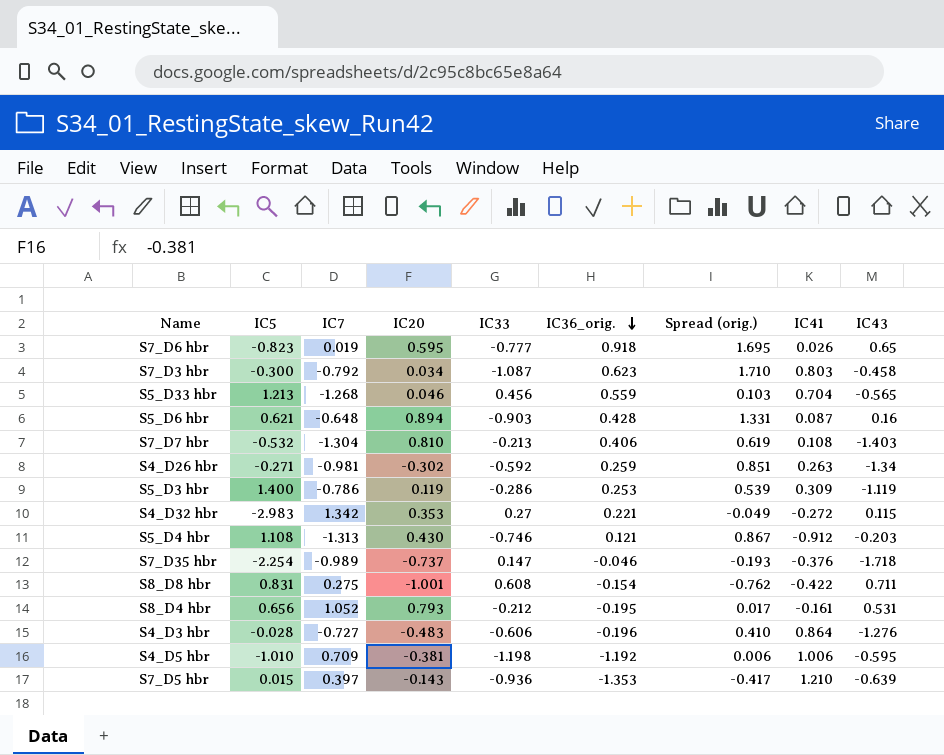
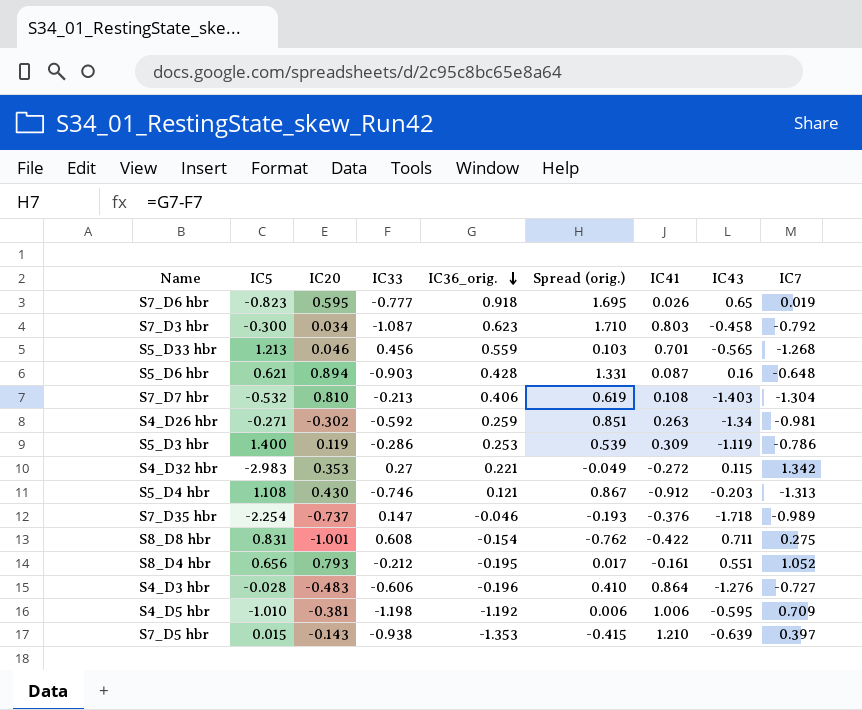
column IC7 | position: 3 -> 9
S5_D33 hbr | IC41: 0.704 -> 0.701
S8_D4 hbr | IC43: 0.531 -> 0.551
S7_D5 hbr | IC33: -0.936 -> -0.938
S7_D5 hbr | Spread (orig.): -0.417 -> -0.415

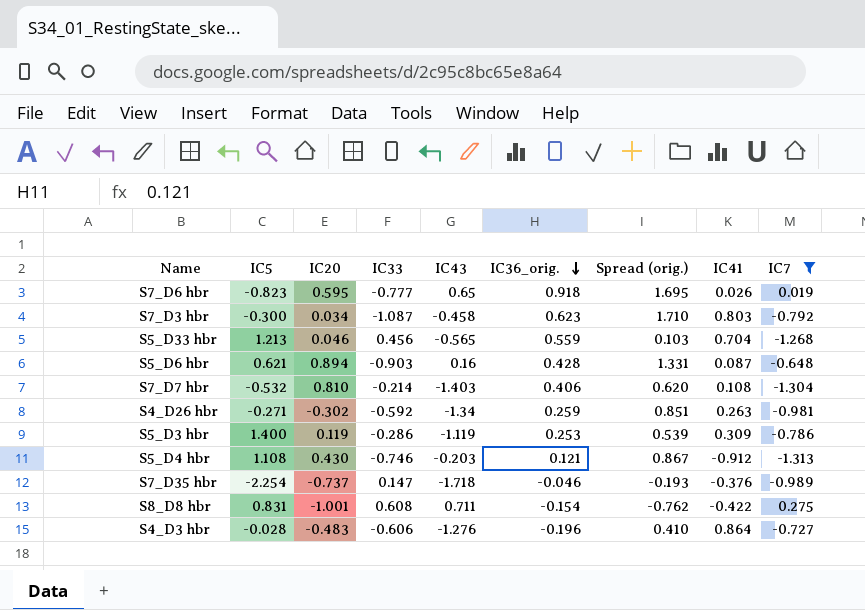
filter: none -> IC7 <= 0.275
column IC43 | position: 8 -> 5
S5_D33 hbr | IC41: 0.701 -> 0.704
S7_D7 hbr | IC33: -0.213 -> -0.214
S7_D7 hbr | Spread (orig.): 0.619 -> 0.620

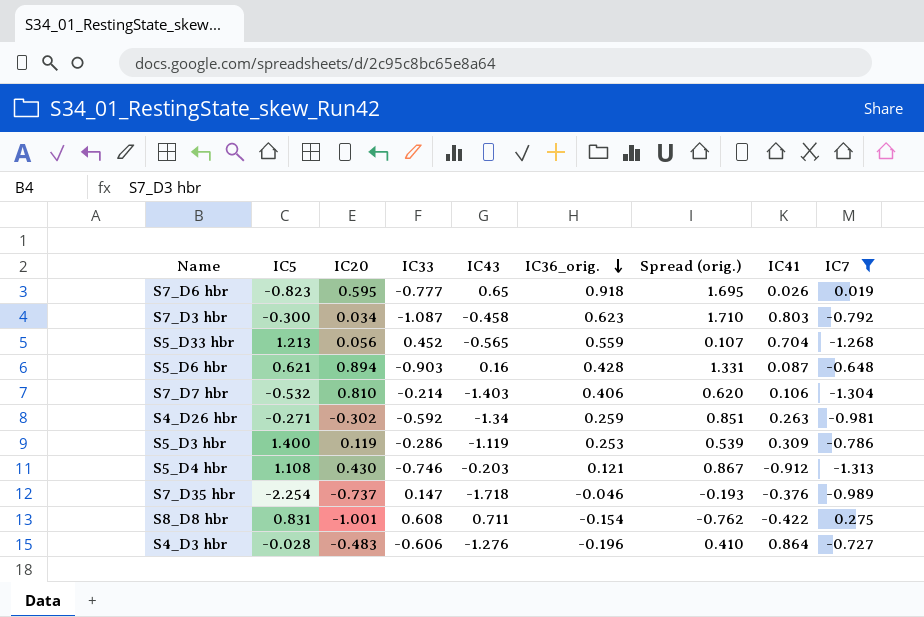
S5_D33 hbr | IC20: 0.046 -> 0.056
S5_D33 hbr | IC33: 0.456 -> 0.452
S5_D33 hbr | Spread (orig.): 0.103 -> 0.107
S7_D7 hbr | IC41: 0.108 -> 0.106

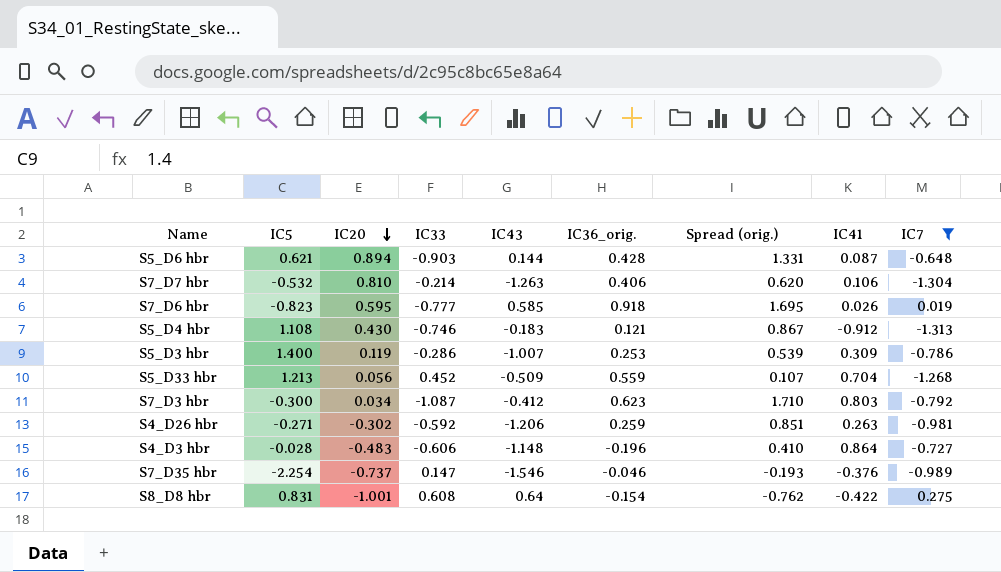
row order: IC36_orig. descending -> IC20 descending
S5_D6 hbr | IC43: 0.16 -> 0.144
S7_D7 hbr | IC43: -1.403 -> -1.263
S7_D6 hbr | IC43: 0.65 -> 0.585
S5_D4 hbr | IC43: -0.203 -> -0.183
S5_D3 hbr | IC43: -1.119 -> -1.007
S5_D33 hbr | IC43: -0.565 -> -0.509
S7_D3 hbr | IC43: -0.458 -> -0.412
S4_D26 hbr | IC43: -1.34 -> -1.206
S4_D3 hbr | IC43: -1.276 -> -1.148
S7_D35 hbr | IC43: -1.718 -> -1.546
S8_D8 hbr | IC43: 0.711 -> 0.64

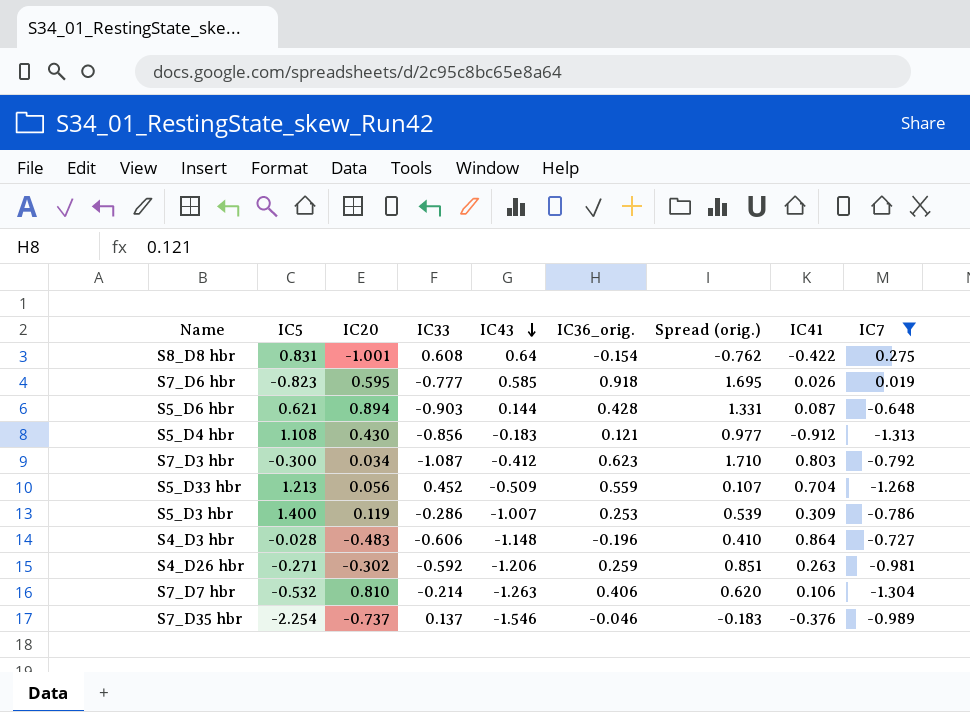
row order: IC20 descending -> IC43 descending
S5_D4 hbr | IC33: -0.746 -> -0.856
S5_D4 hbr | Spread (orig.): 0.867 -> 0.977
S7_D35 hbr | IC33: 0.147 -> 0.137
S7_D35 hbr | Spread (orig.): -0.193 -> -0.183

